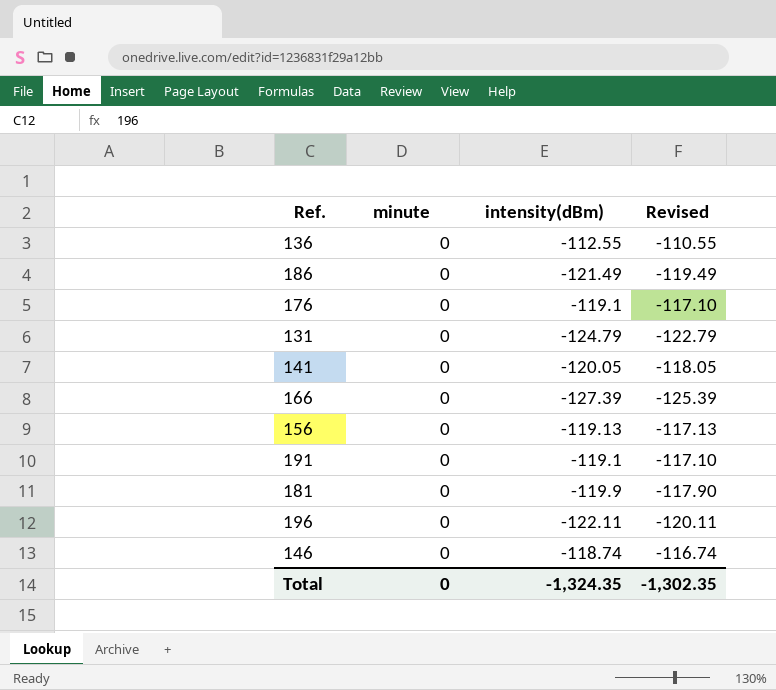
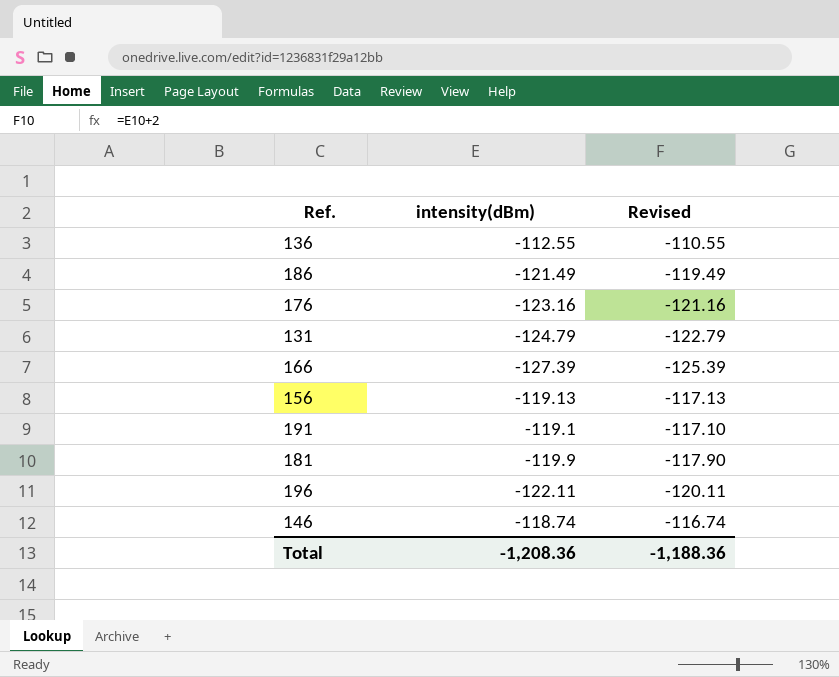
column minute | position: 2 -> none
row 141: 0 | -120.05 | -118.05 -> none
176 | intensity(dBm): -119.1 -> -123.16
176 | Revised: -117.10 -> -121.16
Total | intensity(dBm): -1,324.35 -> -1,208.36
Total | Revised: -1,302.35 -> -1,188.36

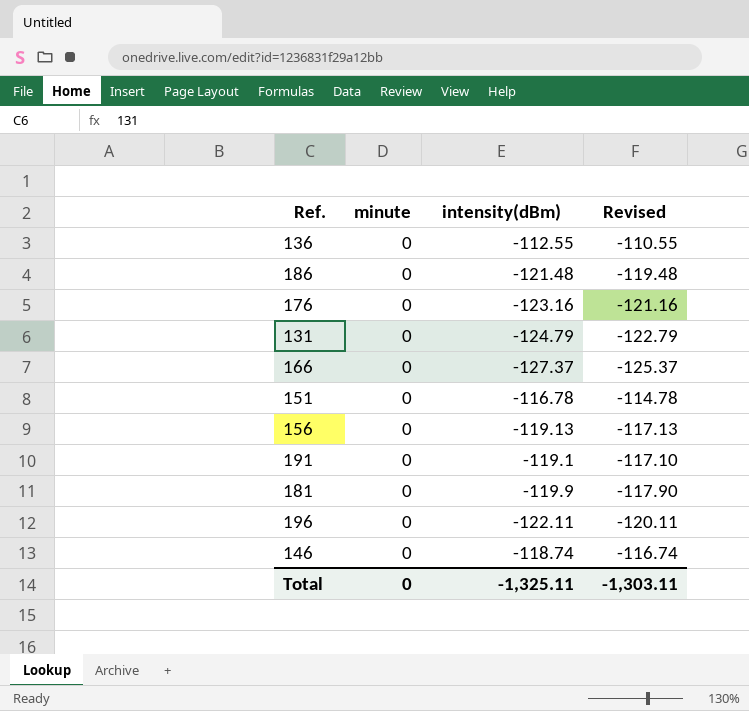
column minute | position: none -> 2
186 | intensity(dBm): -121.49 -> -121.48
186 | Revised: -119.49 -> -119.48
166 | intensity(dBm): -127.39 -> -127.37
166 | Revised: -125.39 -> -125.37
row 151: none -> 0 | -116.78 | -114.78
Total | intensity(dBm): -1,208.36 -> -1,325.11
Total | Revised: -1,188.36 -> -1,303.11

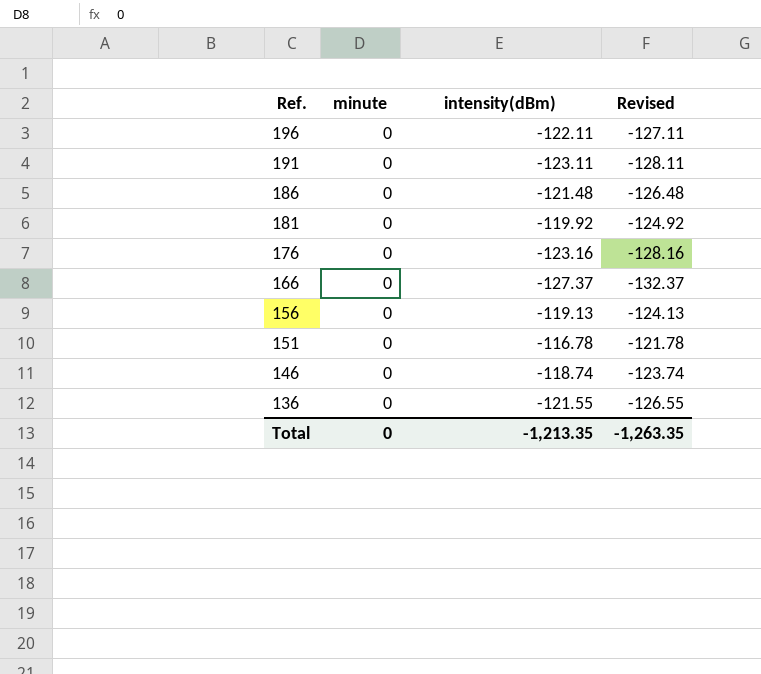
row order: none -> Ref. descending
column Revised | formula: [intensity(dBm)] + 2 -> [intensity(dBm)] - 5
row 131: 0 | -124.79 | -122.79 -> none
191 | intensity(dBm): -119.1 -> -123.11
181 | intensity(dBm): -119.9 -> -119.92
136 | intensity(dBm): -112.55 -> -121.55
Total | intensity(dBm): -1,325.11 -> -1,213.35
Total | Revised: -1,303.11 -> -1,263.35

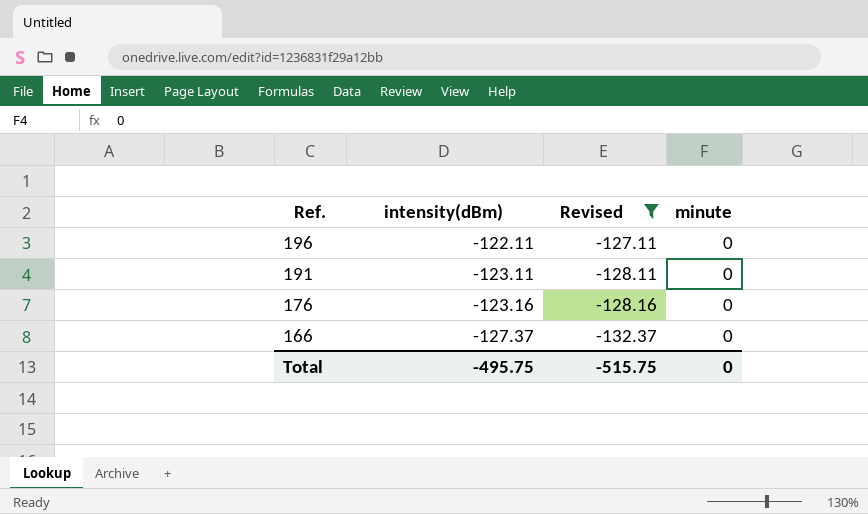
filter: none -> Revised <= -127.11
column minute | position: 2 -> 4
Total | intensity(dBm): -1,213.35 -> -495.75
Total | Revised: -1,263.35 -> -515.75

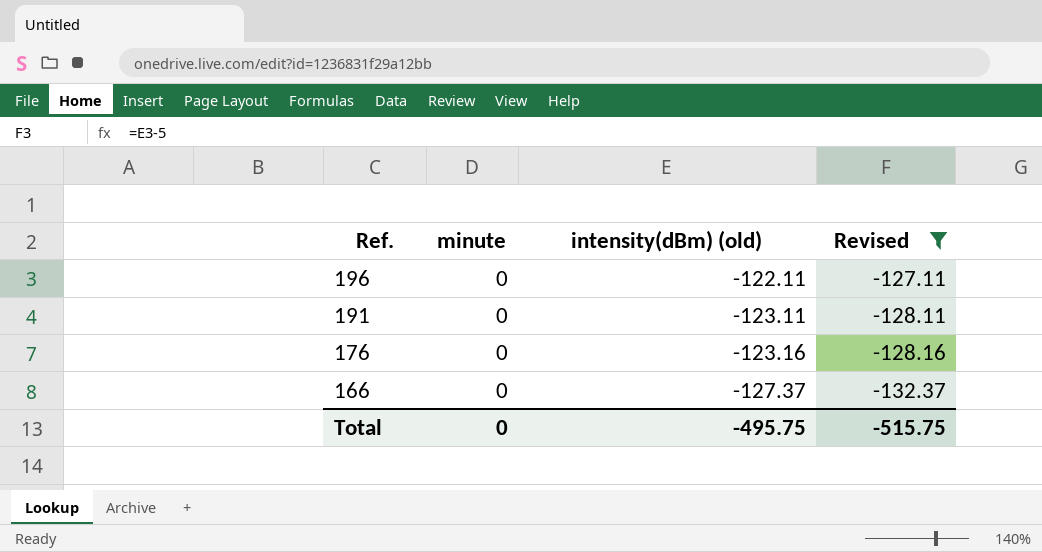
column minute | position: 4 -> 2
column name: intensity(dBm) -> intensity(dBm) (old)

